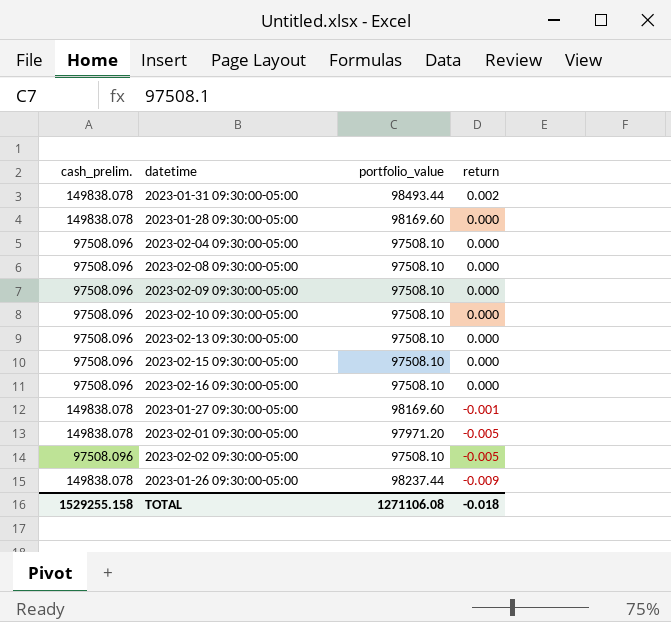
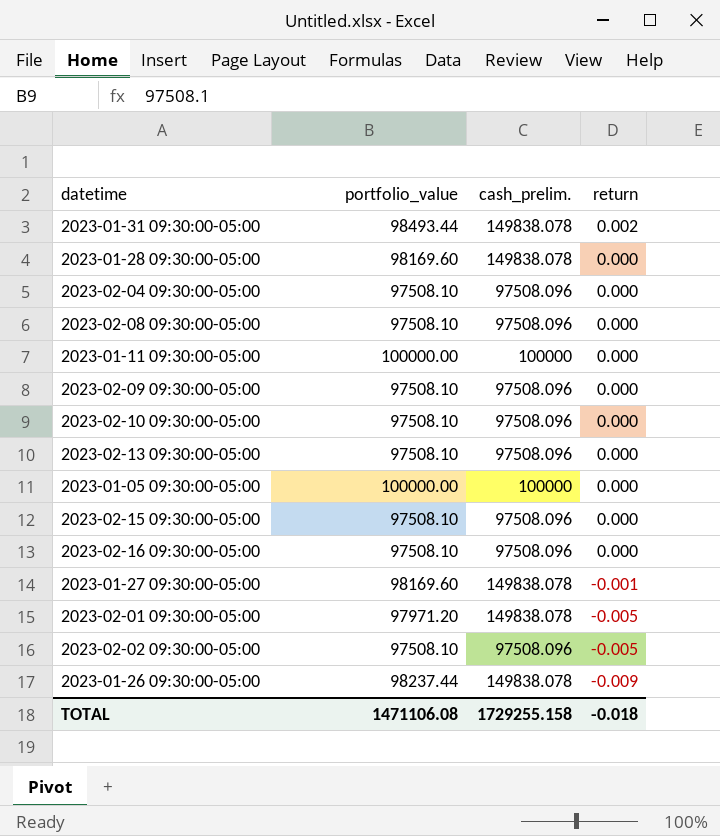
column cash_prelim. | position: 1 -> 3
row 2023-01-11 09:30:00-05:00: none -> 100000.00 | 100000 | 0.000
row 2023-01-05 09:30:00-05:00: none -> 100000.00 | 100000 | 0.000
TOTAL | portfolio_value: 1271106.08 -> 1471106.08
TOTAL | cash_prelim.: 1529255.158 -> 1729255.158

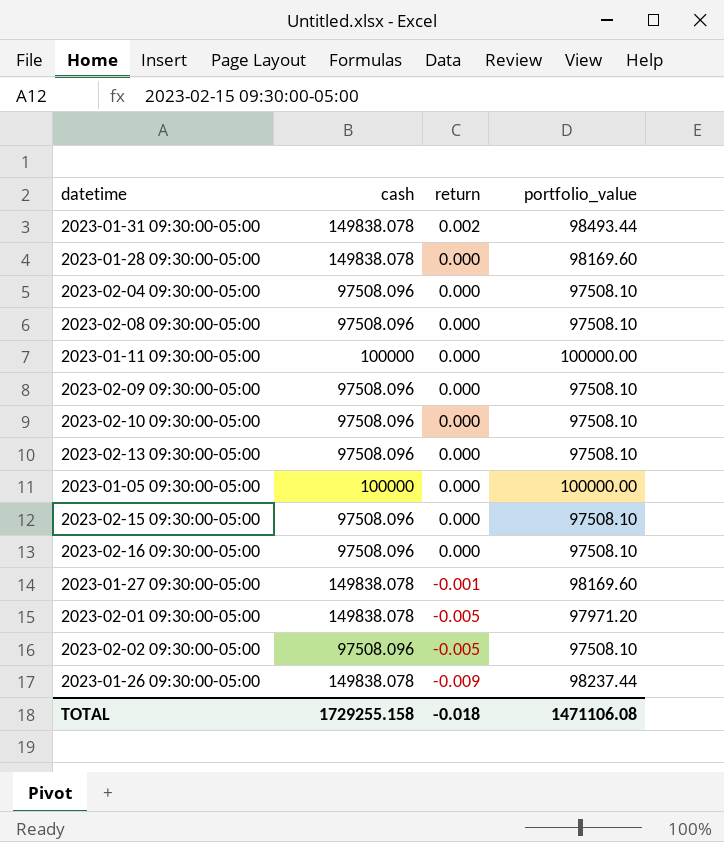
column name: cash_prelim. -> cash
column portfolio_value | position: 2 -> 4

